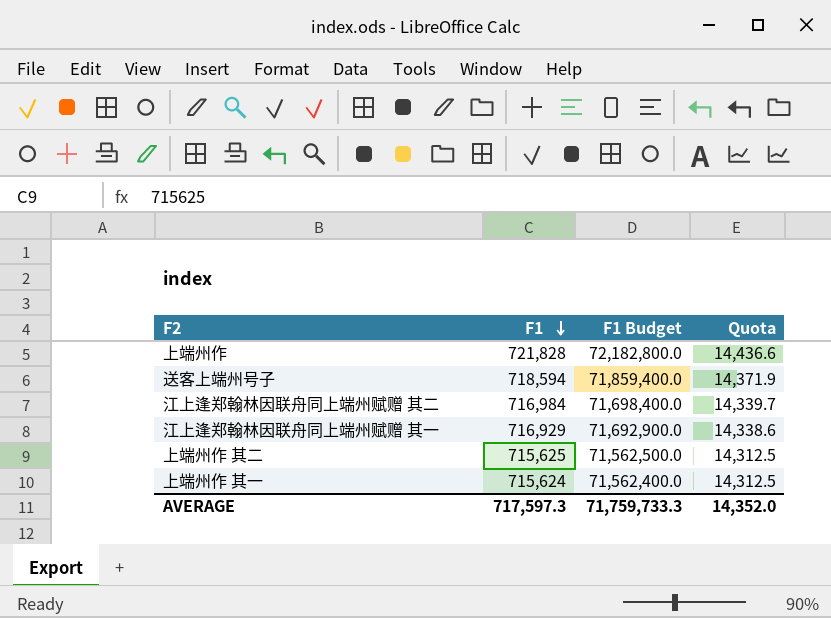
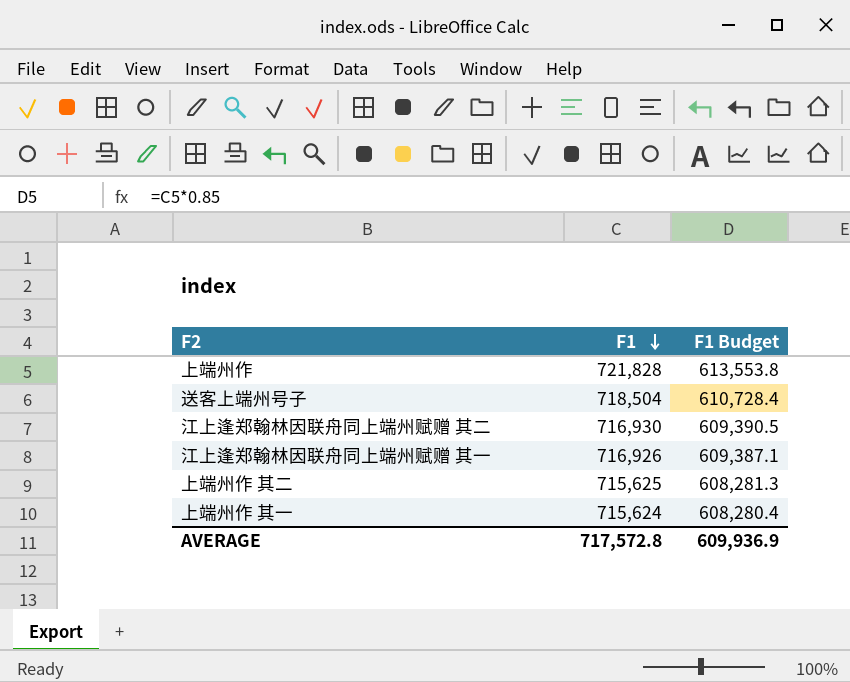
column Quota | formula: [F1] * 0.02 -> none
column F1 Budget | formula: [F1] * 100 -> [F1] * 0.85
送客上端州号子 | F1: 718,594 -> 718,504
江上逢郑翰林因联舟同上端州赋赠 其二 | F1: 716,984 -> 716,930
江上逢郑翰林因联舟同上端州赋赠 其一 | F1: 716,929 -> 716,926
AVERAGE | F1: 717,597.3 -> 717,572.8
AVERAGE | F1 Budget: 71,759,733.3 -> 609,936.9

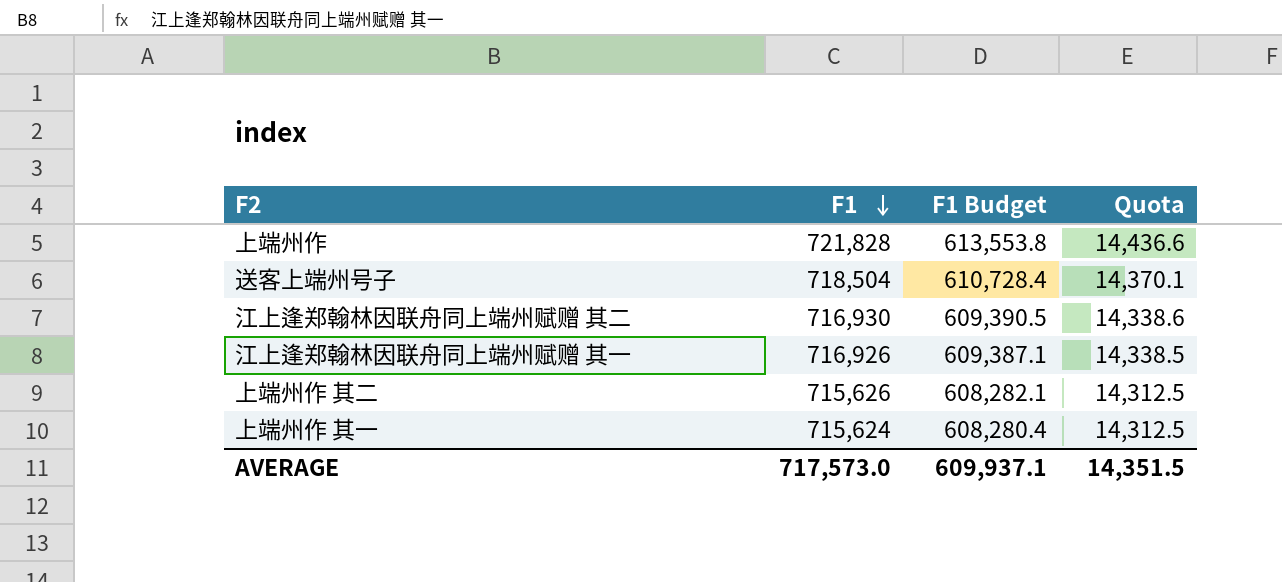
column Quota | formula: none -> [F1] * 0.02
上端州作 其二 | F1: 715,625 -> 715,626
上端州作 其二 | F1 Budget: 608,281.3 -> 608,282.1
AVERAGE | F1: 717,572.8 -> 717,573.0
AVERAGE | F1 Budget: 609,936.9 -> 609,937.1

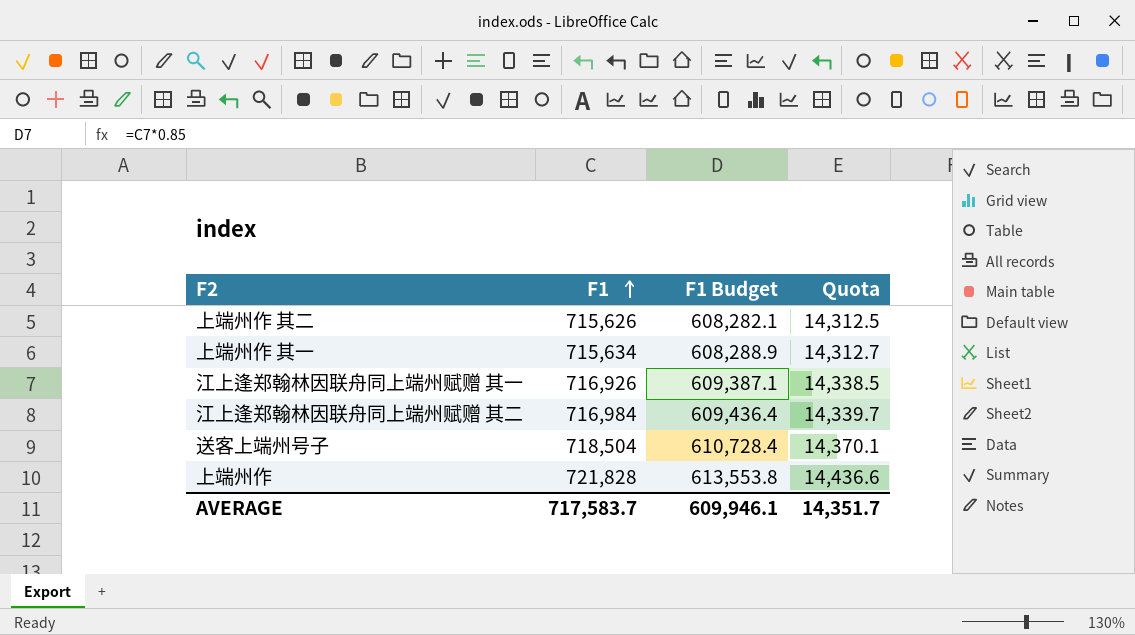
row order: F1 descending -> F1 ascending
上端州作 其一 | F1: 715,624 -> 715,634
上端州作 其一 | F1 Budget: 608,280.4 -> 608,288.9
上端州作 其一 | Quota: 14,312.5 -> 14,312.7
江上逢郑翰林因联舟同上端州赋赠 其二 | F1: 716,930 -> 716,984
江上逢郑翰林因联舟同上端州赋赠 其二 | F1 Budget: 609,390.5 -> 609,436.4
江上逢郑翰林因联舟同上端州赋赠 其二 | Quota: 14,338.6 -> 14,339.7
AVERAGE | F1: 717,573.0 -> 717,583.7
AVERAGE | F1 Budget: 609,937.1 -> 609,946.1
AVERAGE | Quota: 14,351.5 -> 14,351.7

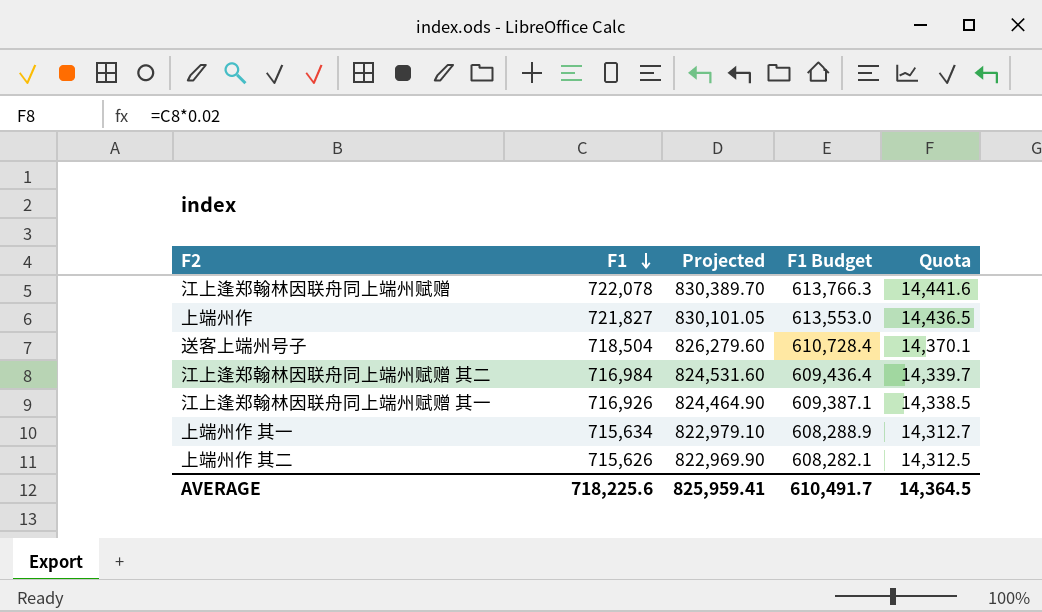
row order: F1 ascending -> F1 descending
column Projected | formula: none -> [F1] * 1.15
row 江上逢郑翰林因联舟同上端州赋赠: none -> 722,078 | 830,389.70 | 613,766.3 | 14,441.6
上端州作 | F1: 721,828 -> 721,827
上端州作 | F1 Budget: 613,553.8 -> 613,553.0
上端州作 | Quota: 14,436.6 -> 14,436.5
AVERAGE | F1: 717,583.7 -> 718,225.6
AVERAGE | F1 Budget: 609,946.1 -> 610,491.7
AVERAGE | Quota: 14,351.7 -> 14,364.5

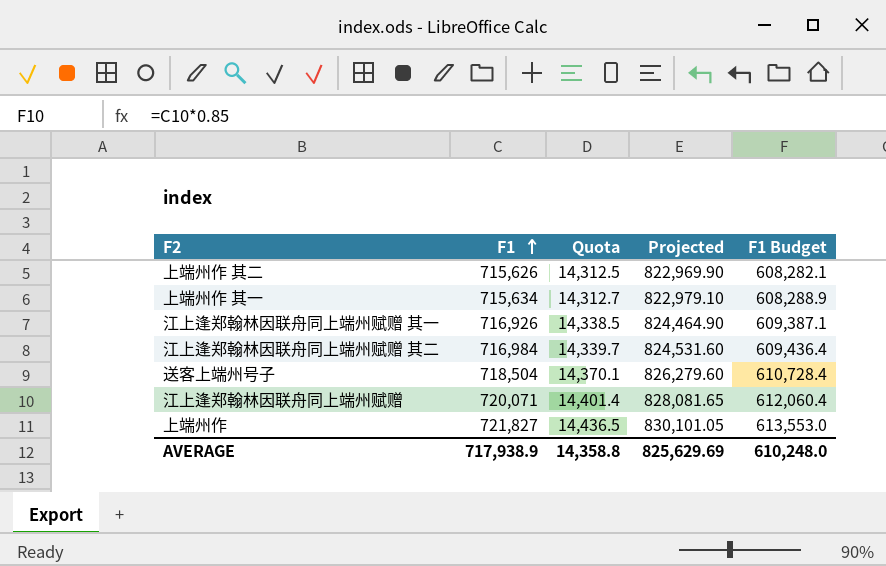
row order: F1 descending -> F1 ascending
column Quota | position: 5 -> 3
江上逢郑翰林因联舟同上端州赋赠 | F1: 722,078 -> 720,071
江上逢郑翰林因联舟同上端州赋赠 | Quota: 14,441.6 -> 14,401.4
江上逢郑翰林因联舟同上端州赋赠 | Projected: 830,389.70 -> 828,081.65
江上逢郑翰林因联舟同上端州赋赠 | F1 Budget: 613,766.3 -> 612,060.4
AVERAGE | F1: 718,225.6 -> 717,938.9
AVERAGE | Quota: 14,364.5 -> 14,358.8
AVERAGE | Projected: 825,959.41 -> 825,629.69
AVERAGE | F1 Budget: 610,491.7 -> 610,248.0

